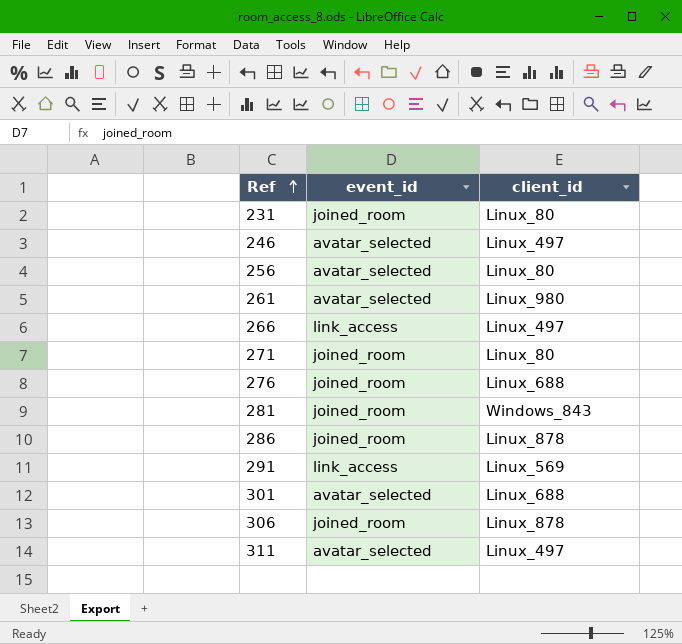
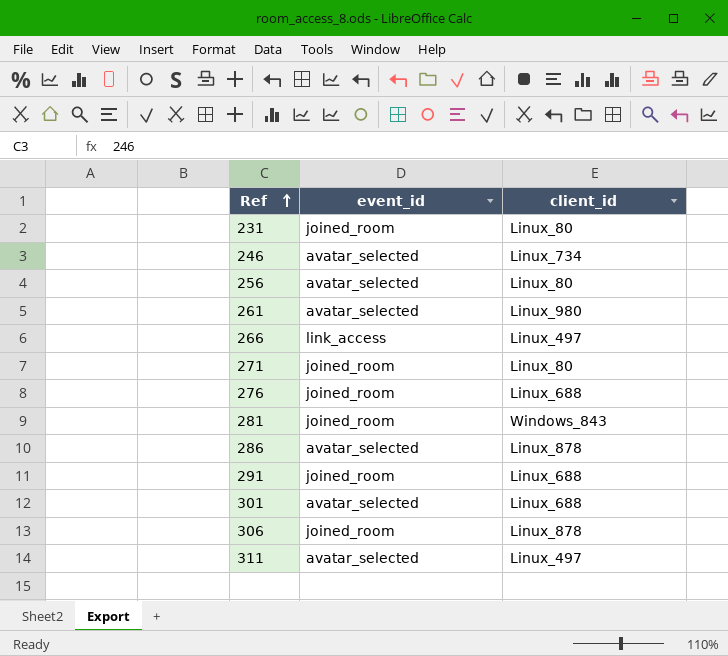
246 | client_id: Linux_497 -> Linux_734
286 | event_id: joined_room -> avatar_selected
291 | event_id: link_access -> joined_room
291 | client_id: Linux_569 -> Linux_688

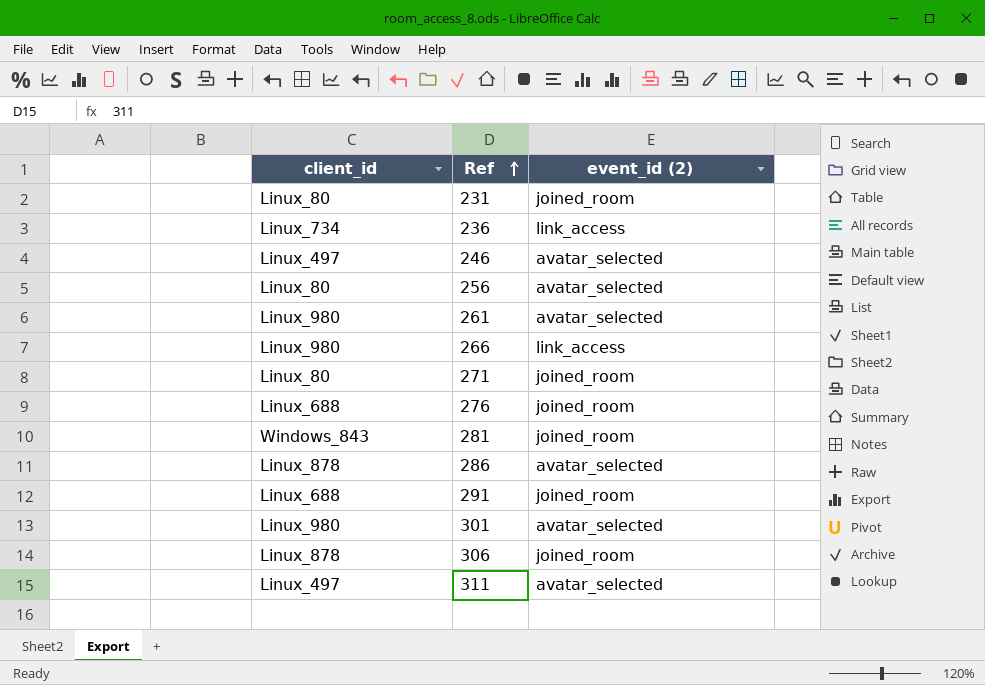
column client_id | position: 3 -> 1
column name: event_id -> event_id (2)
row 236: none -> Linux_734 | link_access
246 | client_id: Linux_734 -> Linux_497
266 | client_id: Linux_497 -> Linux_980
301 | client_id: Linux_688 -> Linux_980

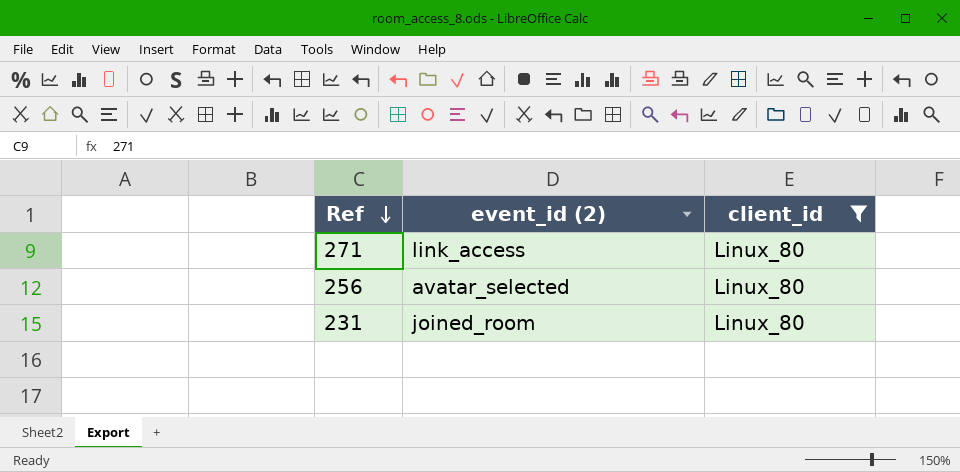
filter: none -> client_id = Linux_80
row order: Ref ascending -> Ref descending
column client_id | position: 1 -> 3
271 | event_id (2): joined_room -> link_access

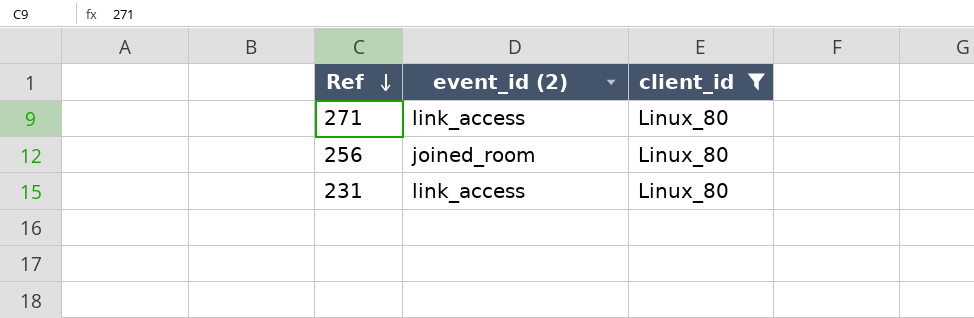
256 | event_id (2): avatar_selected -> joined_room
231 | event_id (2): joined_room -> link_access

